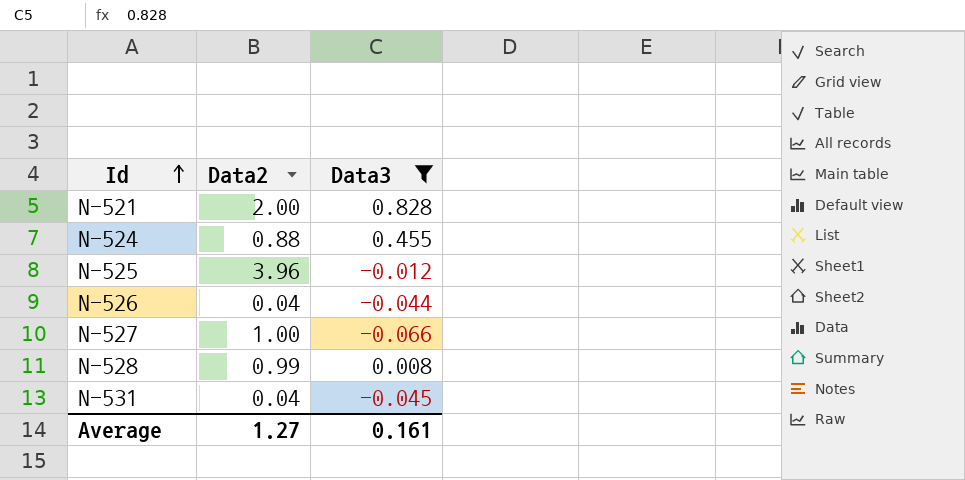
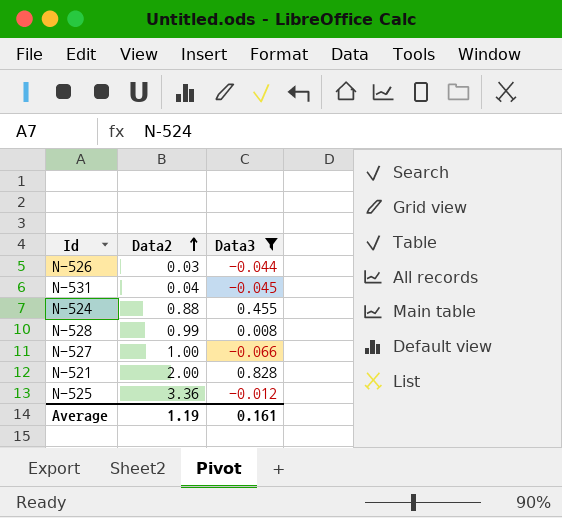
row order: Id ascending -> Data2 ascending
N-526 | Data2: 0.04 -> 0.03
N-525 | Data2: 3.96 -> 3.36
Average | Data2: 1.27 -> 1.19

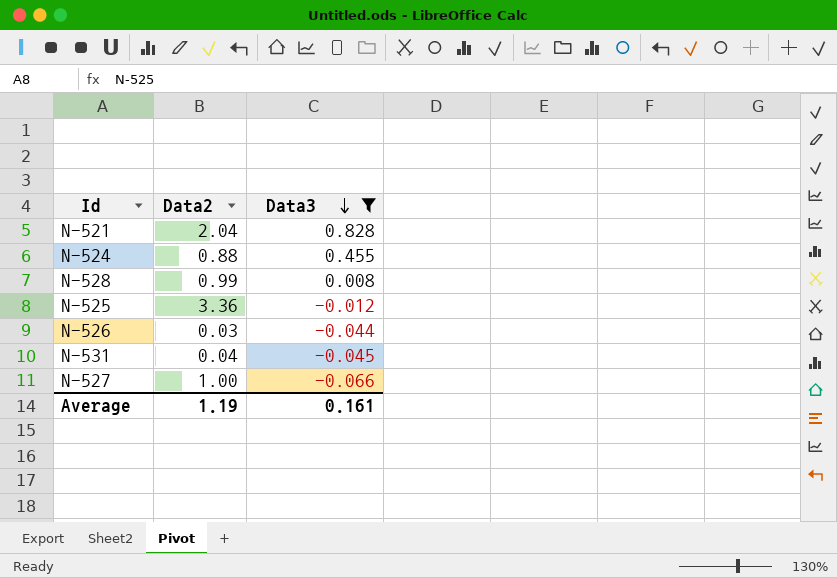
row order: Data2 ascending -> Data3 descending
N-521 | Data2: 2.00 -> 2.04

